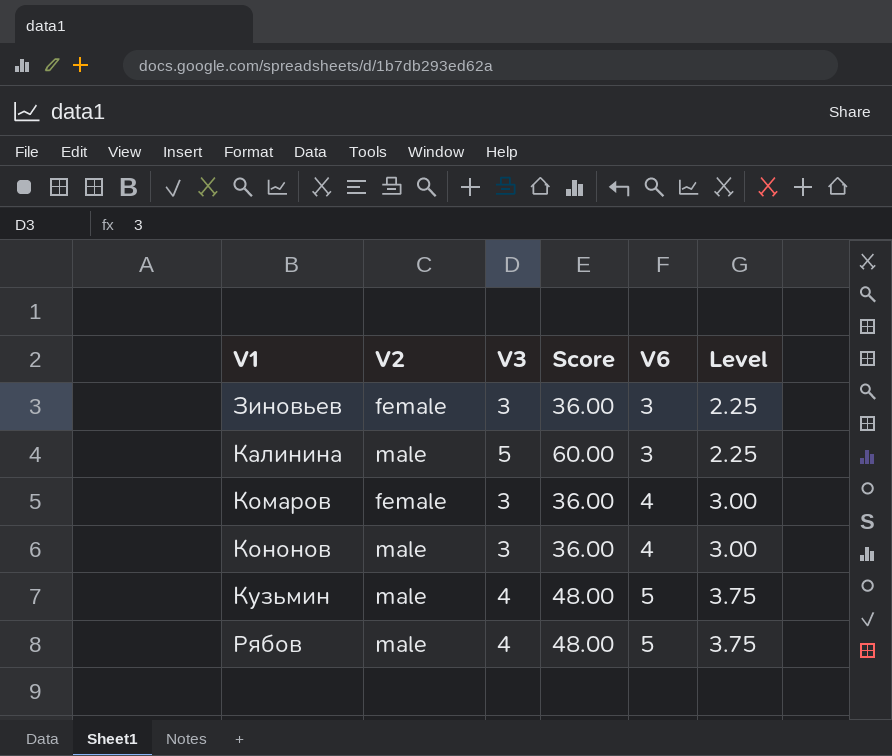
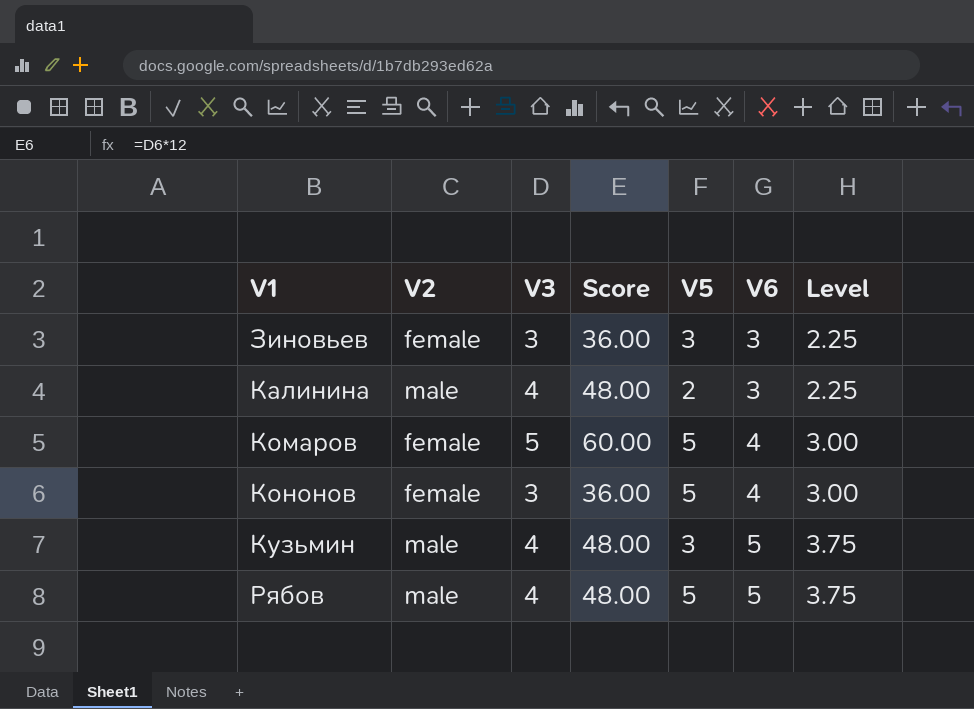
column V5 | position: none -> 5
Калинина | V3: 5 -> 4
Калинина | Score: 60.00 -> 48.00
Комаров | V3: 3 -> 5
Комаров | Score: 36.00 -> 60.00
Кононов | V2: male -> female

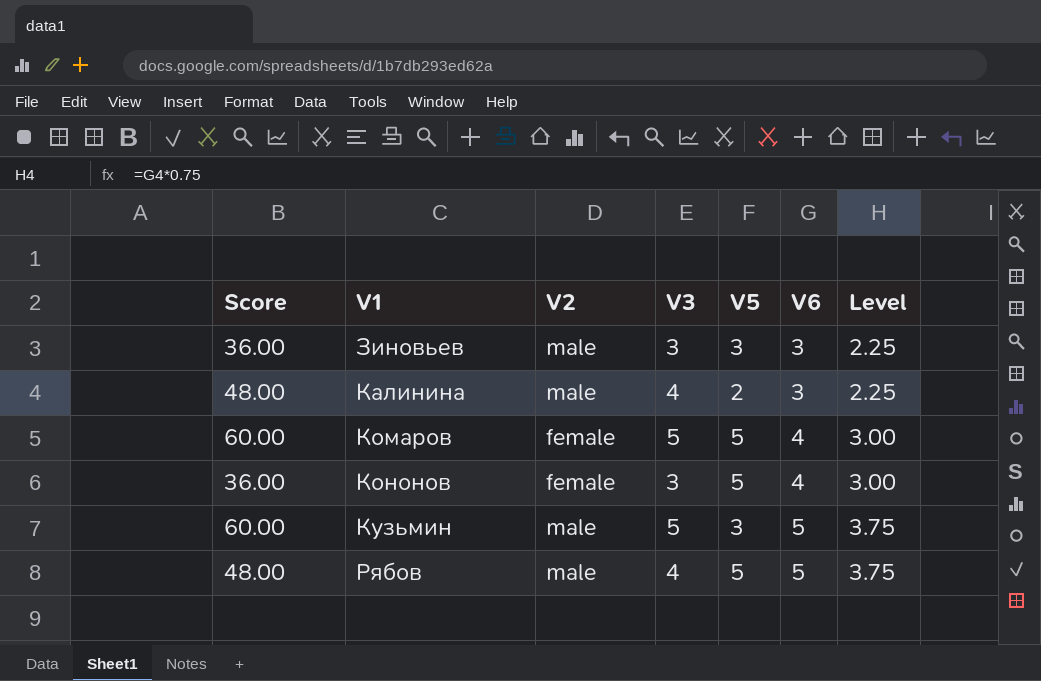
column Score | position: 4 -> 1
Зиновьев | V2: female -> male
Кузьмин | Score: 48.00 -> 60.00
Кузьмин | V3: 4 -> 5

